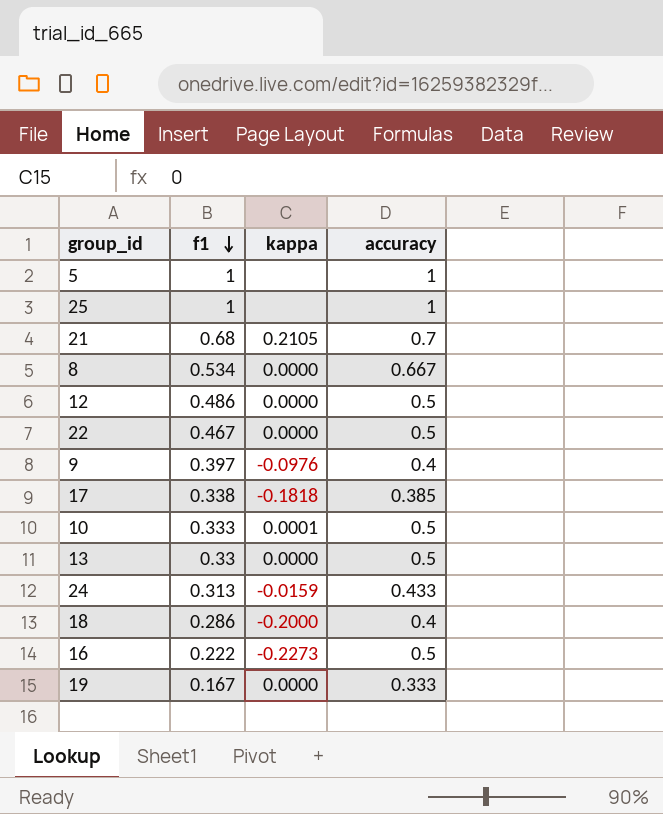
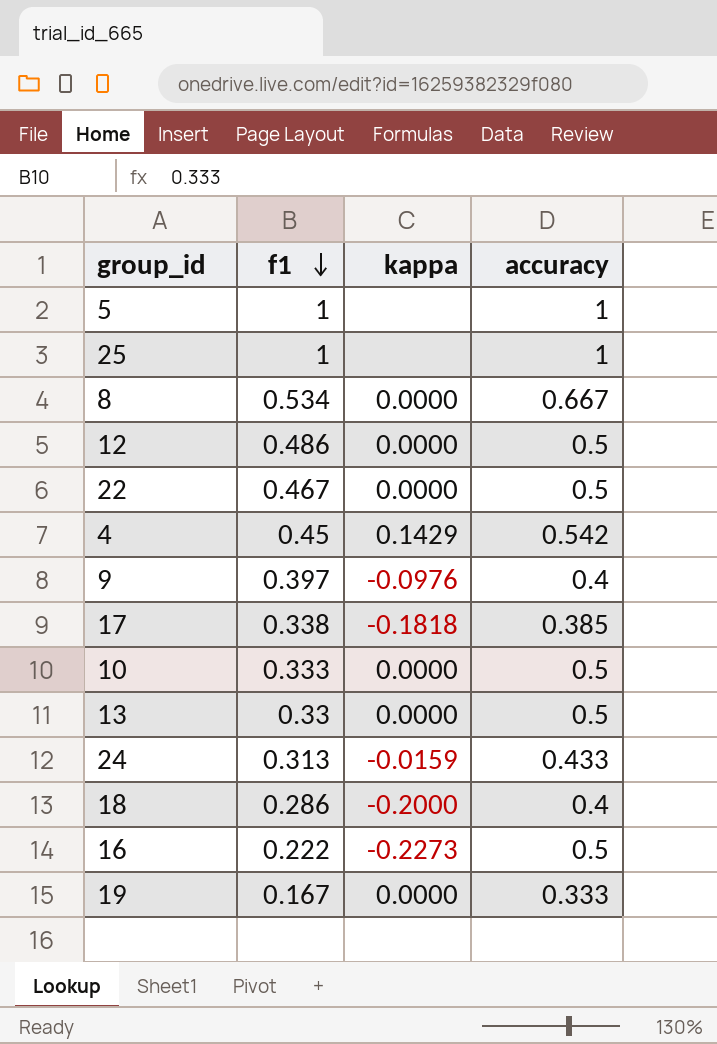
row 21: 0.68 | 0.2105 | 0.7 -> none
row 4: none -> 0.45 | 0.1429 | 0.542
10 | kappa: 0.0001 -> 0.0000

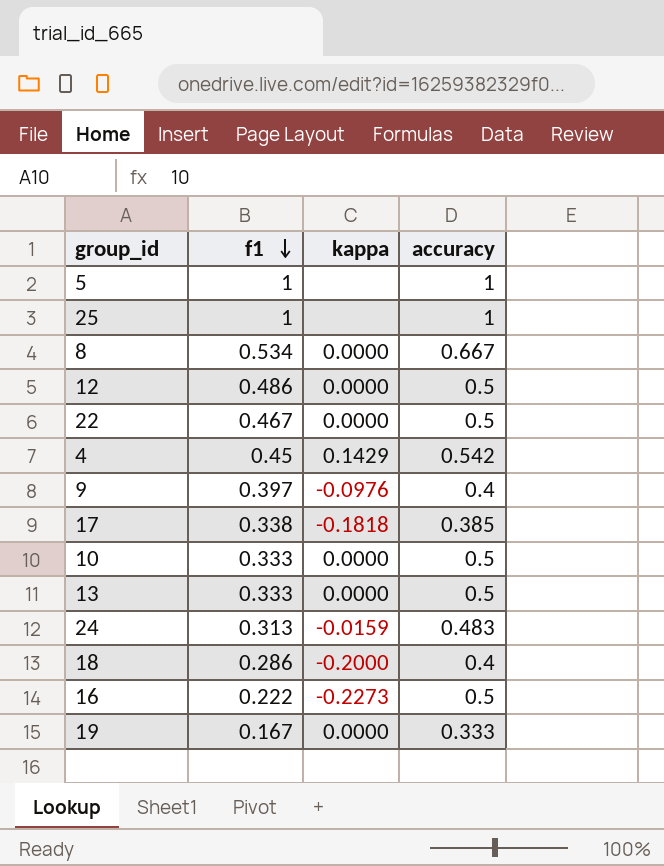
13 | f1: 0.33 -> 0.333
24 | accuracy: 0.433 -> 0.483

